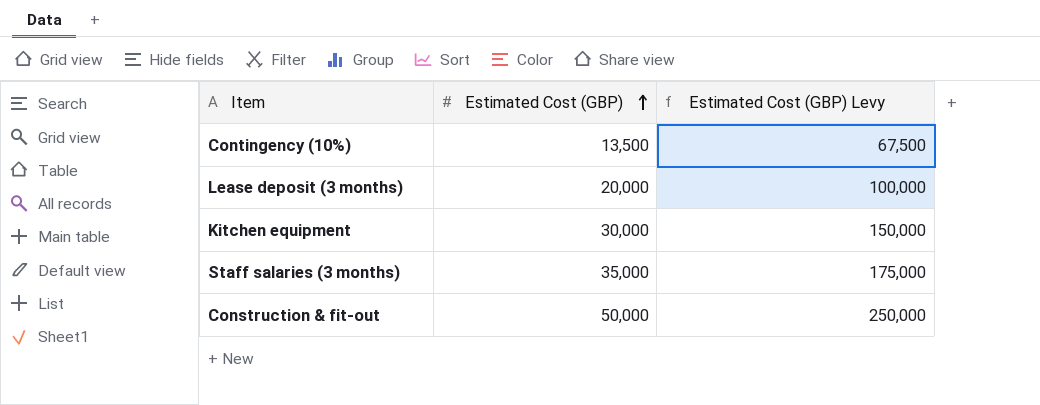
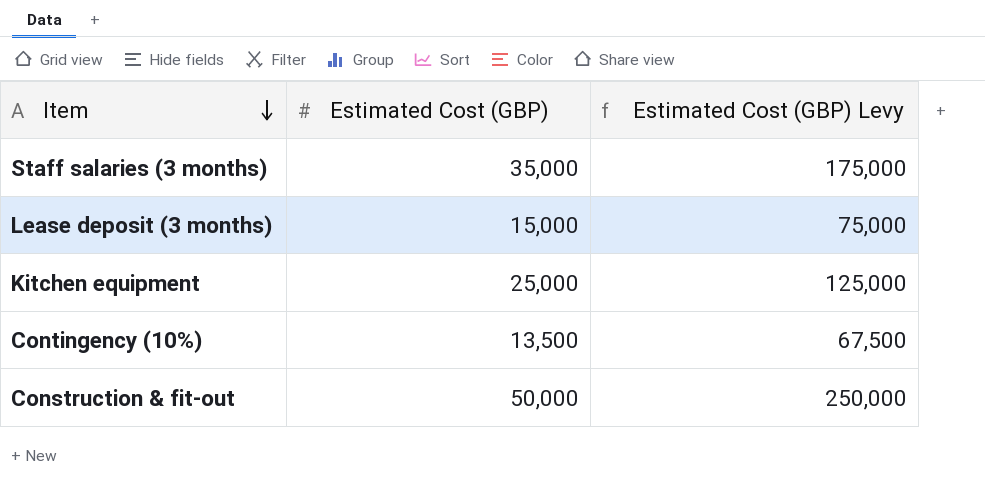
row order: Estimated Cost (GBP) ascending -> Item descending
Lease deposit (3 months) | Estimated Cost (GBP): 20,000 -> 15,000
Lease deposit (3 months) | Estimated Cost (GBP) Levy: 100,000 -> 75,000
Kitchen equipment | Estimated Cost (GBP): 30,000 -> 25,000
Kitchen equipment | Estimated Cost (GBP) Levy: 150,000 -> 125,000

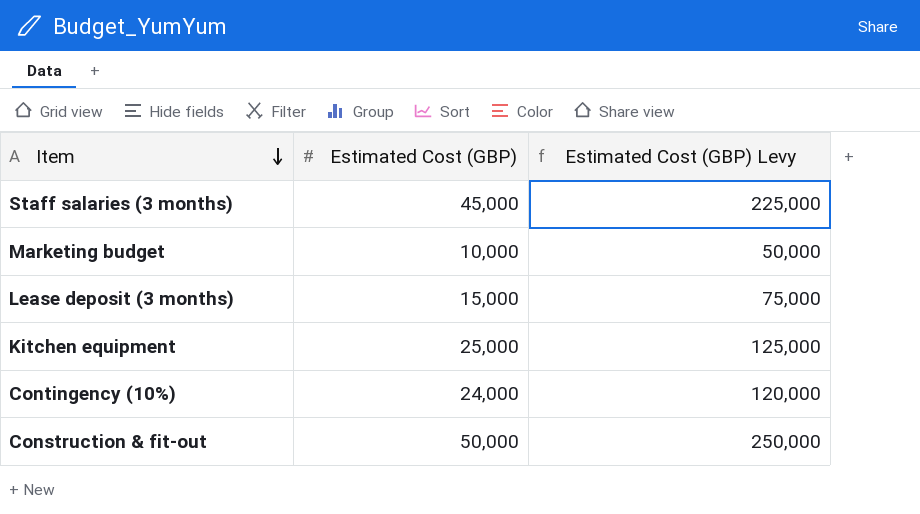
Staff salaries (3 months) | Estimated Cost (GBP): 35,000 -> 45,000
Staff salaries (3 months) | Estimated Cost (GBP) Levy: 175,000 -> 225,000
row Marketing budget: none -> 10,000 | 50,000
Contingency (10%) | Estimated Cost (GBP): 13,500 -> 24,000
Contingency (10%) | Estimated Cost (GBP) Levy: 67,500 -> 120,000

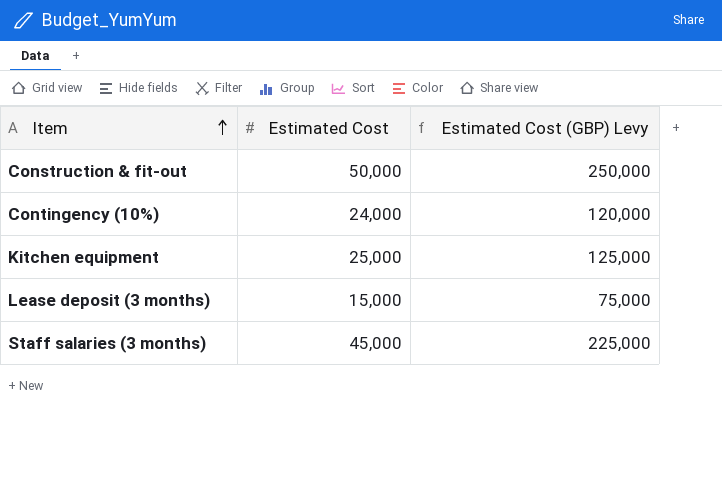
row order: Item descending -> Item ascending
column name: Estimated Cost (GBP) -> Estimated Cost
row Marketing budget: 10,000 | 50,000 -> none

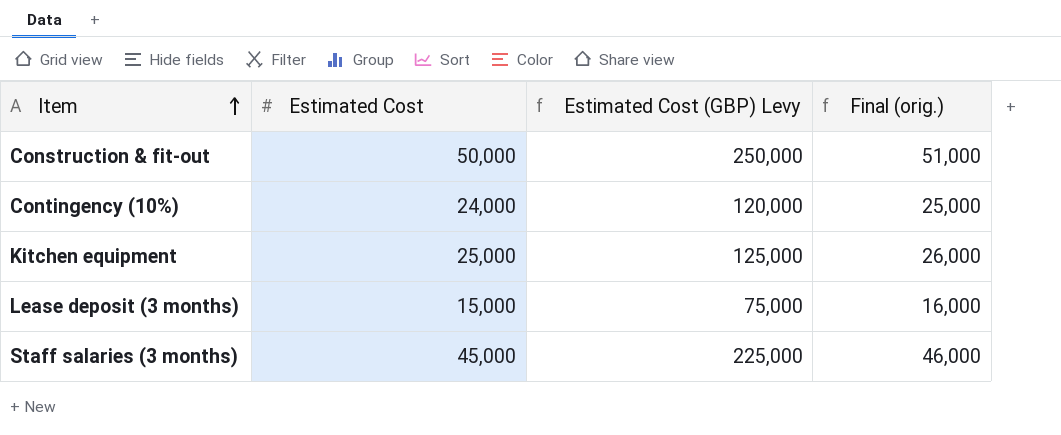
column Final (orig.) | formula: none -> [Estimated Cost] + 1000

